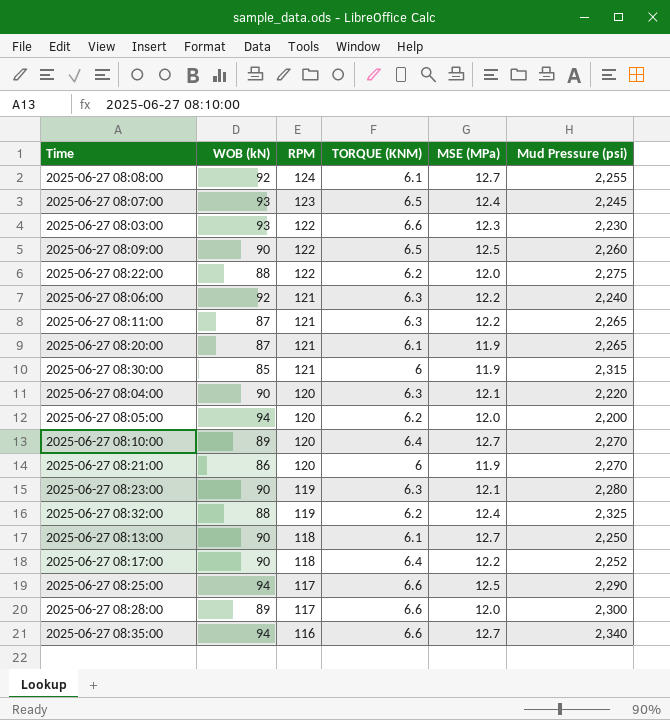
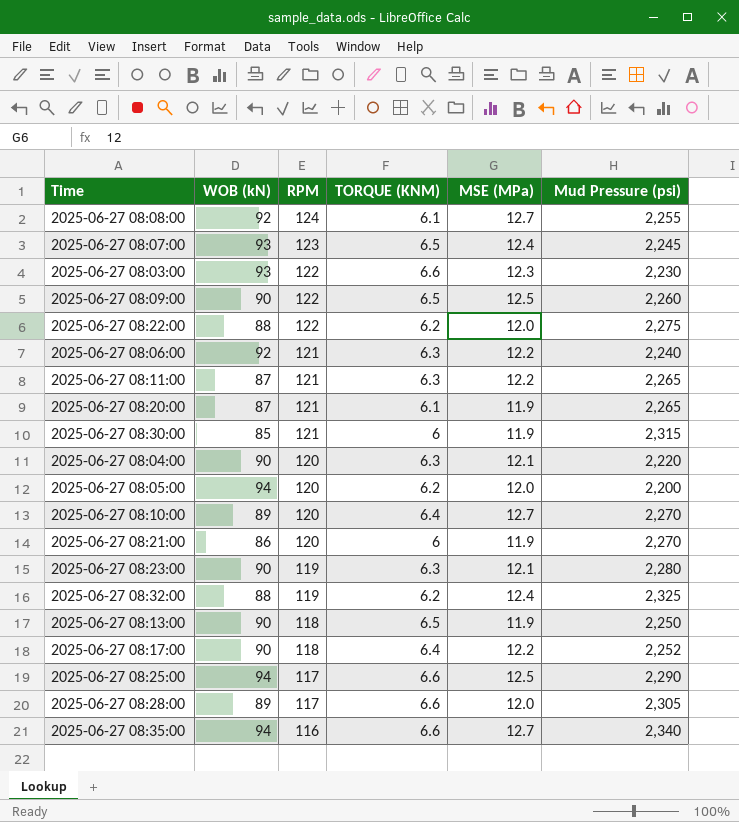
2025-06-27 08:13:00 | TORQUE (KNM): 6.1 -> 6.5
2025-06-27 08:13:00 | MSE (MPa): 12.7 -> 11.9
2025-06-27 08:28:00 | Mud Pressure (psi): 2,300 -> 2,305

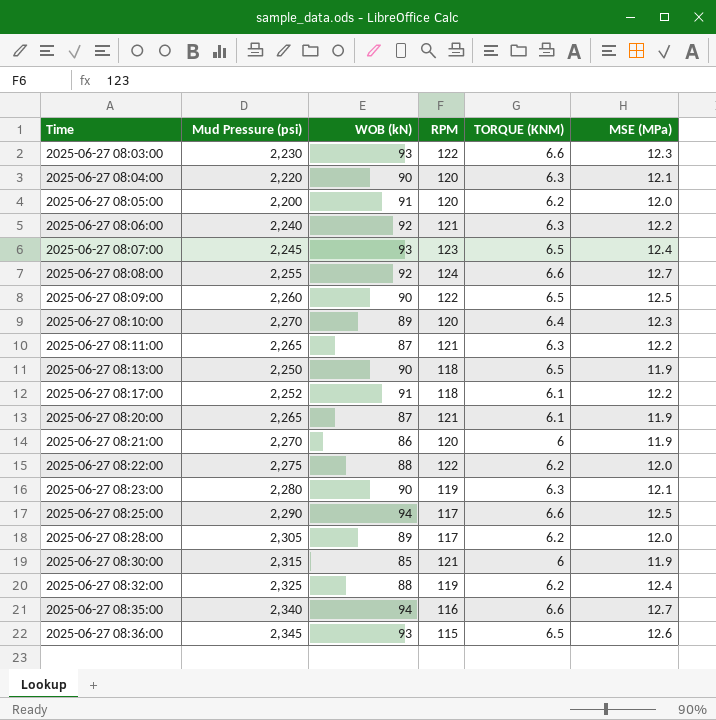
row order: RPM descending -> Time ascending
column Mud Pressure (psi) | position: 6 -> 2
2025-06-27 08:05:00 | WOB (kN): 94 -> 91
2025-06-27 08:08:00 | TORQUE (KNM): 6.1 -> 6.6
2025-06-27 08:10:00 | MSE (MPa): 12.7 -> 12.3
2025-06-27 08:17:00 | WOB (kN): 90 -> 91
2025-06-27 08:17:00 | TORQUE (KNM): 6.4 -> 6.1
2025-06-27 08:28:00 | TORQUE (KNM): 6.6 -> 6.2
row 2025-06-27 08:36:00: none -> 2,345 | 93 | 115 | 6.5 | 12.6

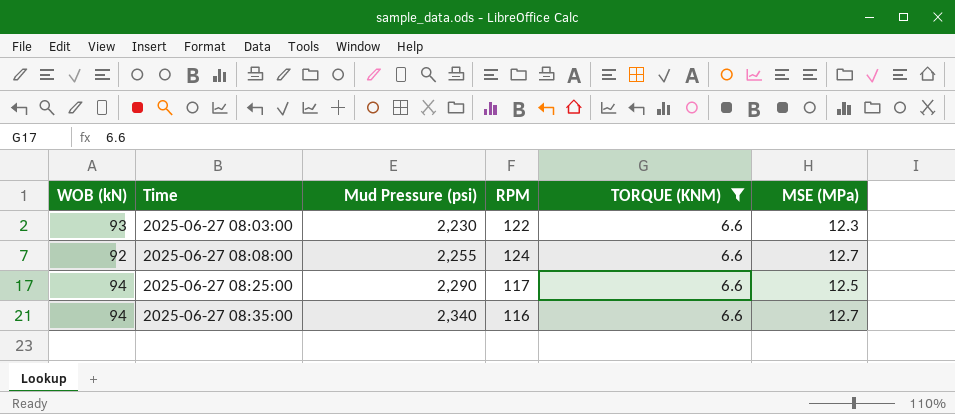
filter: none -> TORQUE (KNM) = 6.6
column WOB (kN) | position: 3 -> 1

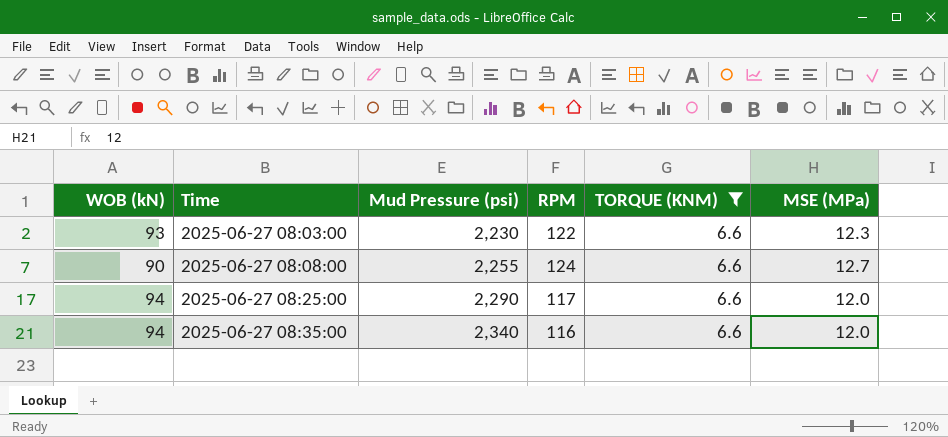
2025-06-27 08:08:00 | WOB (kN): 92 -> 90
2025-06-27 08:25:00 | MSE (MPa): 12.5 -> 12.0
2025-06-27 08:35:00 | MSE (MPa): 12.7 -> 12.0

